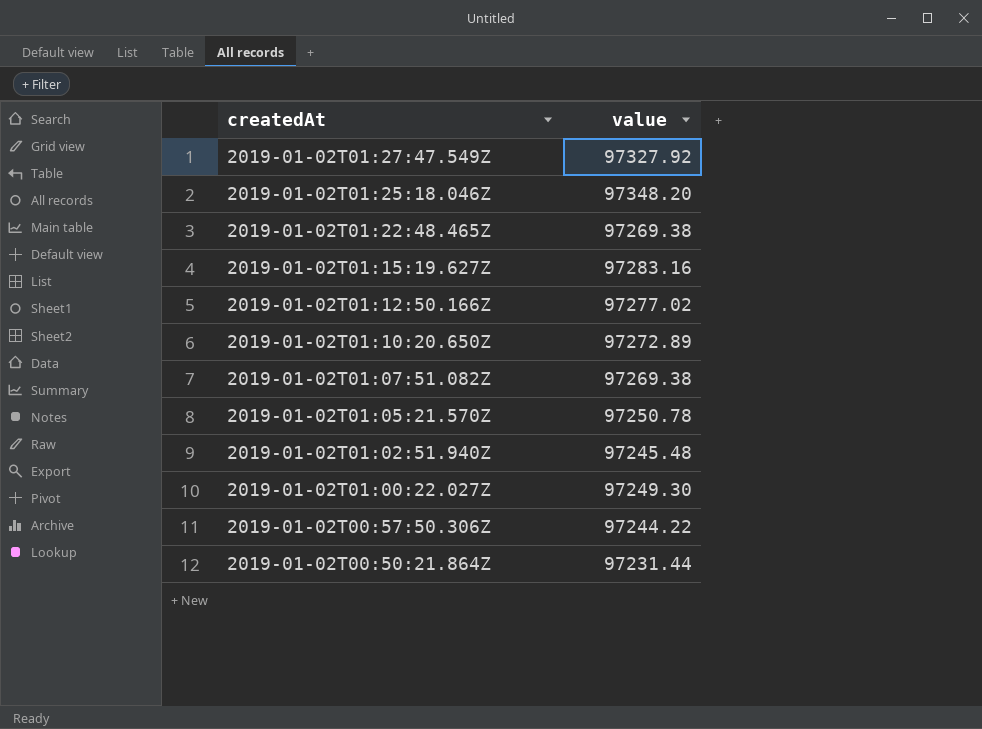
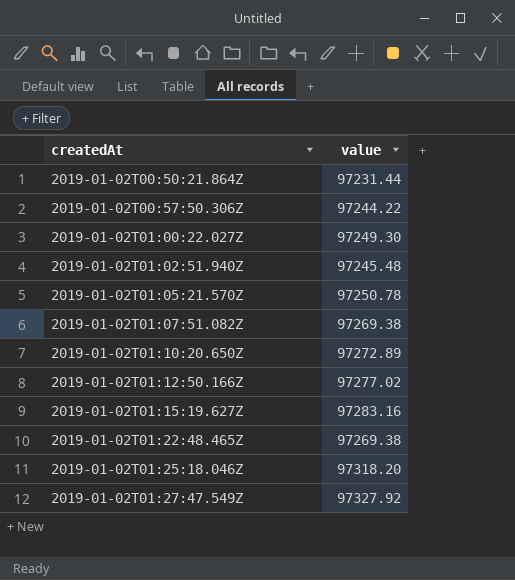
row order: createdAt descending -> createdAt ascending
2019-01-02T01:25:18.046Z | value: 97348.20 -> 97318.20

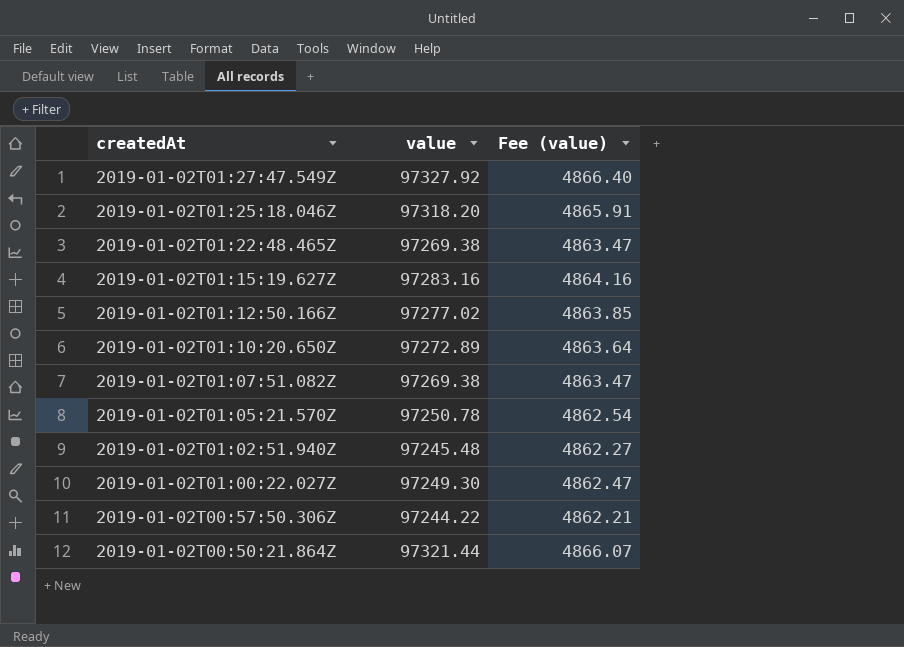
row order: createdAt ascending -> createdAt descending
column Fee (value) | formula: none -> [value] * 0.05
2019-01-02T00:50:21.864Z | value: 97231.44 -> 97321.44

